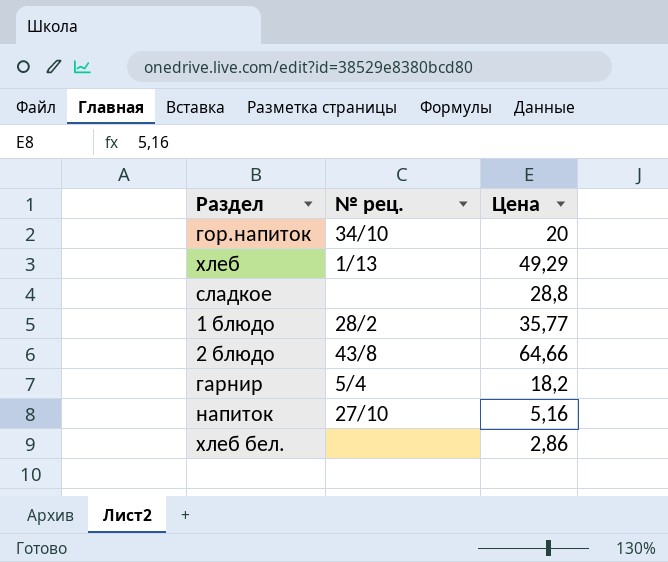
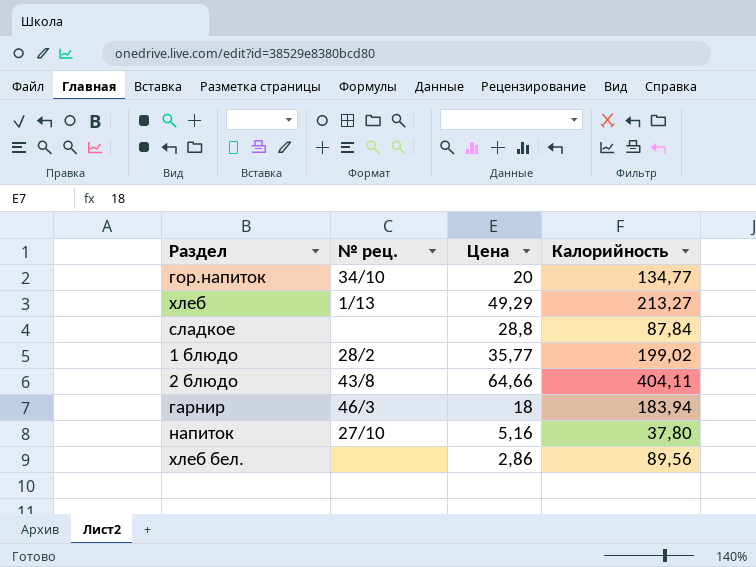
column Калорийность | position: none -> 4
гарнир | № рец.: 5/4 -> 46/3
гарнир | Цена: 18,2 -> 18

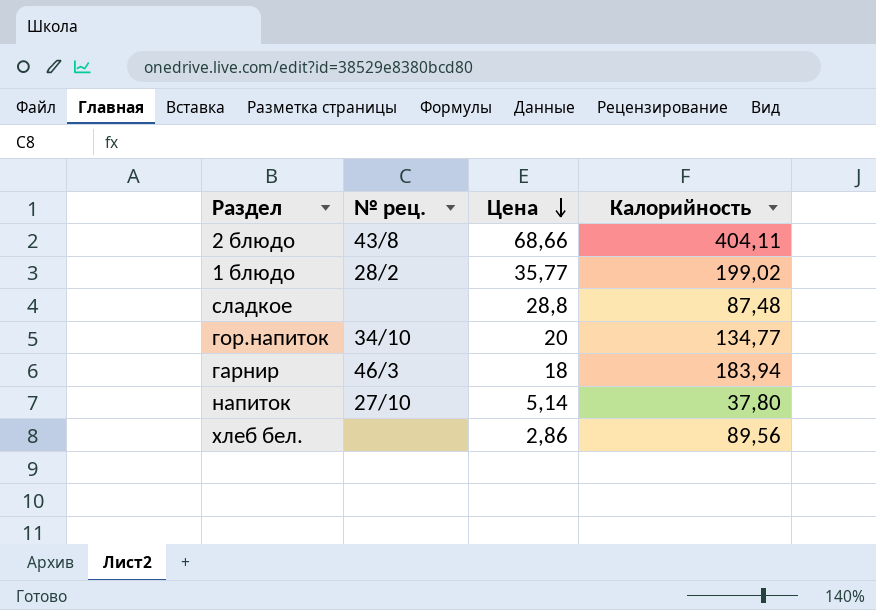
row order: none -> Цена descending
row хлеб: 1/13 | 49,29 | 213,27 -> none
2 блюдо | Цена: 64,66 -> 68,66
сладкое | Калорийность: 87,84 -> 87,48
напиток | Цена: 5,16 -> 5,14

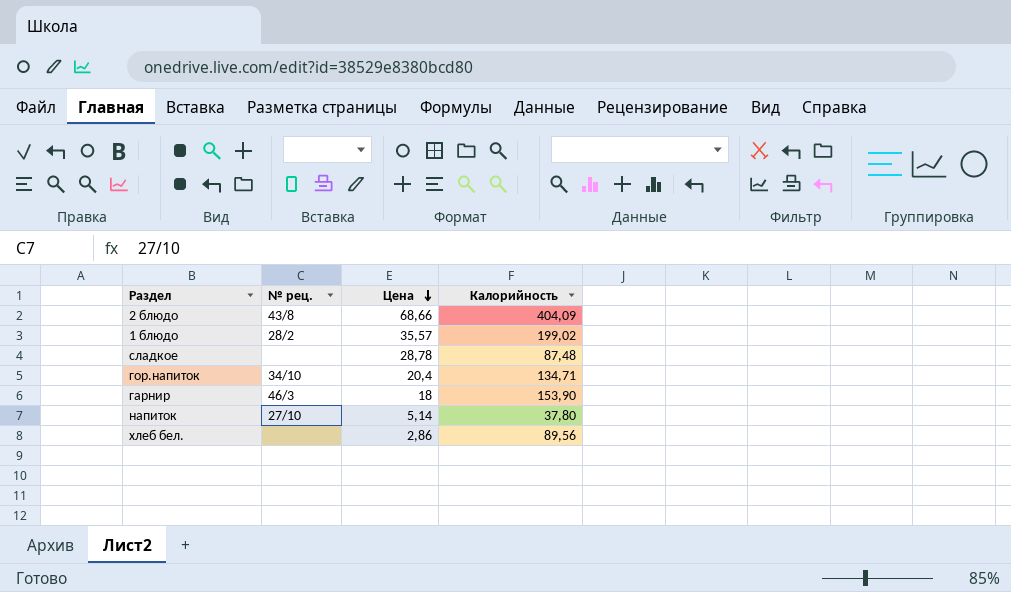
2 блюдо | Калорийность: 404,11 -> 404,09
1 блюдо | Цена: 35,77 -> 35,57
сладкое | Цена: 28,8 -> 28,78
гор.напиток | Цена: 20 -> 20,4
гор.напиток | Калорийность: 134,77 -> 134,71
гарнир | Калорийность: 183,94 -> 153,90

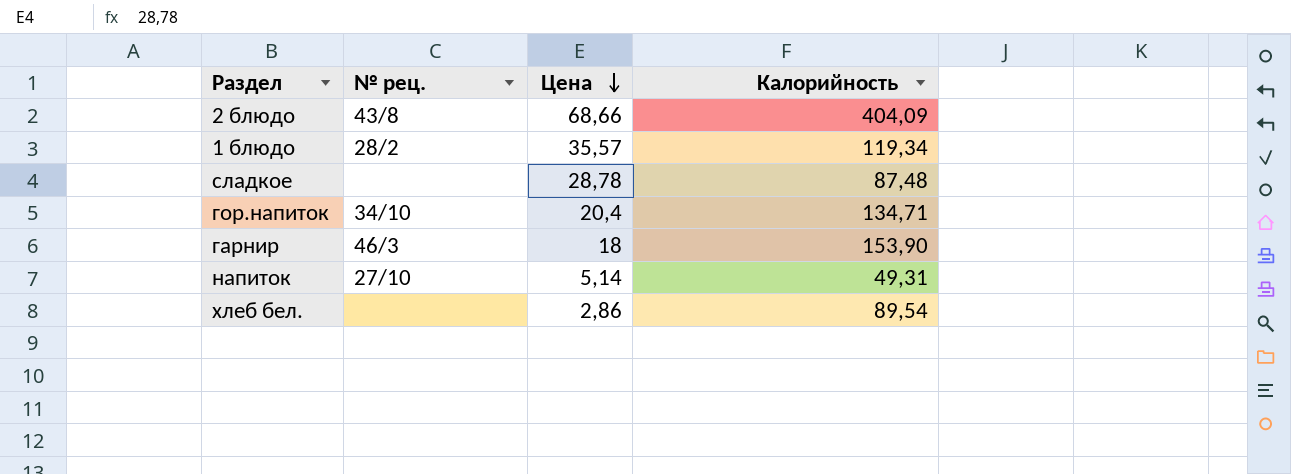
1 блюдо | Калорийность: 199,02 -> 119,34
напиток | Калорийность: 37,80 -> 49,31
хлеб бел. | Калорийность: 89,56 -> 89,54

